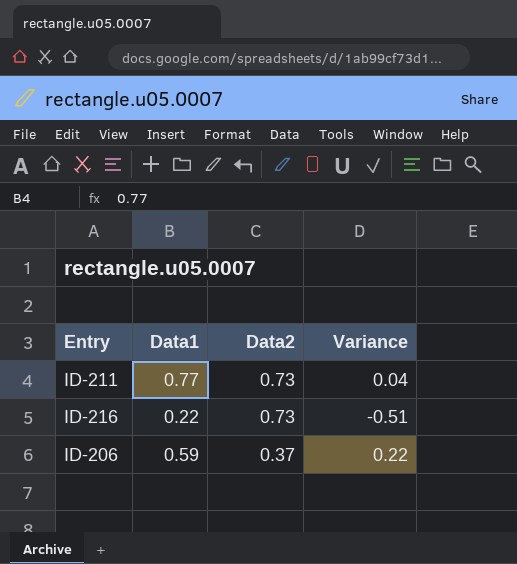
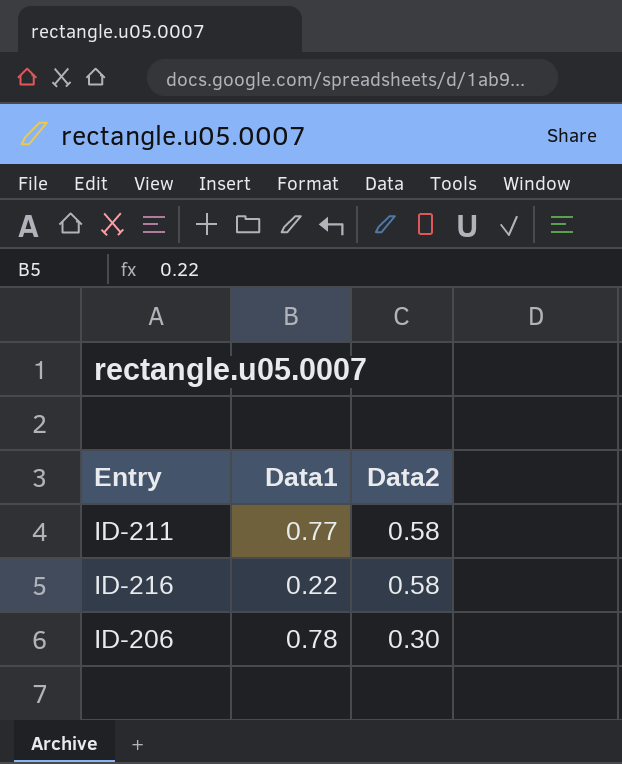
column Variance | formula: [Data1] - [Data2] -> none
ID-211 | Data2: 0.73 -> 0.58
ID-216 | Data2: 0.73 -> 0.58
ID-206 | Data1: 0.59 -> 0.78
ID-206 | Data2: 0.37 -> 0.30

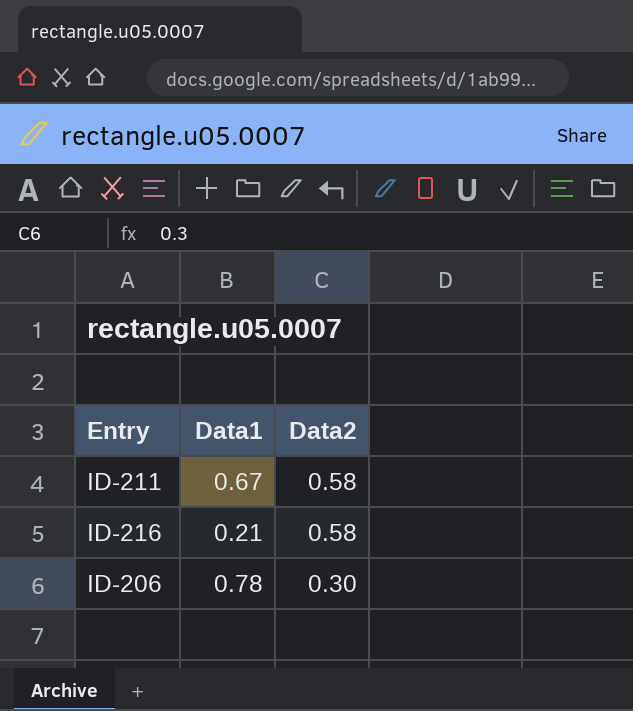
ID-211 | Data1: 0.77 -> 0.67
ID-216 | Data1: 0.22 -> 0.21

